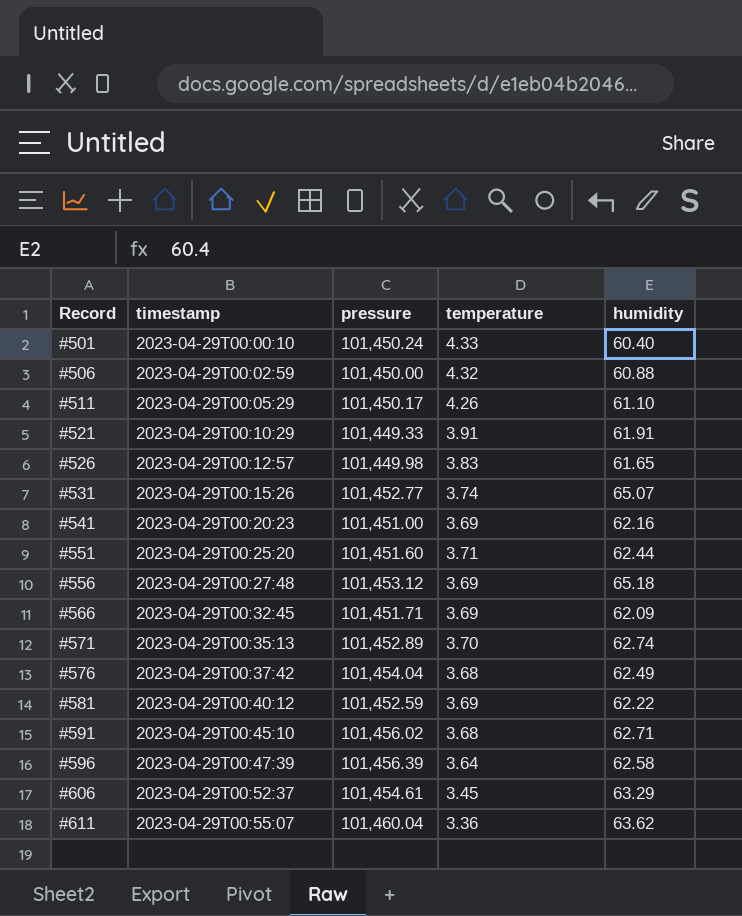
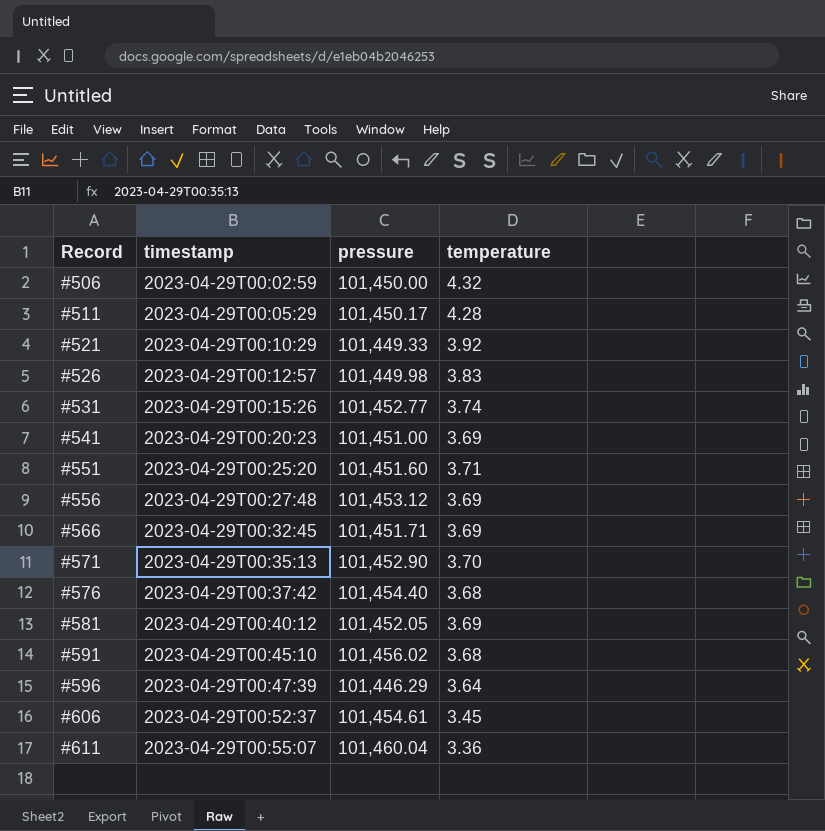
column humidity | position: 5 -> none
row #501: 2023-04-29T00:00:10 | 101,450.24 | 4.33 | 60.40 -> none
#511 | temperature: 4.26 -> 4.28
#521 | temperature: 3.91 -> 3.92
#571 | pressure: 101,452.89 -> 101,452.90
#576 | pressure: 101,454.04 -> 101,454.40
#581 | pressure: 101,452.59 -> 101,452.05
#596 | pressure: 101,456.39 -> 101,446.29

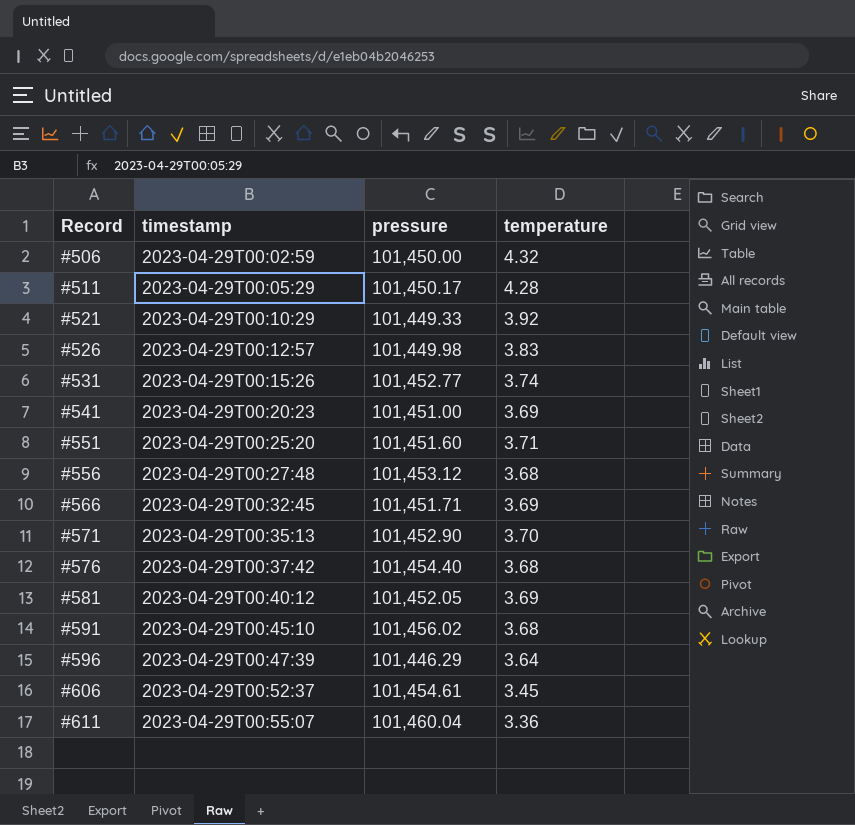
#556 | temperature: 3.69 -> 3.68

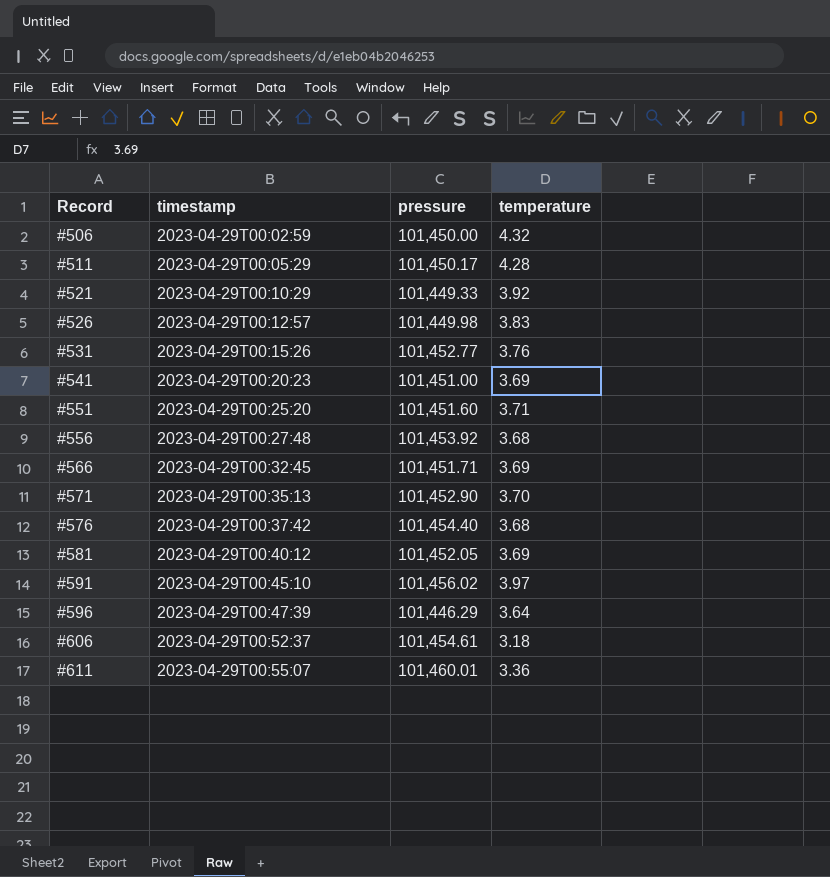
#531 | temperature: 3.74 -> 3.76
#556 | pressure: 101,453.12 -> 101,453.92
#591 | temperature: 3.68 -> 3.97
#606 | temperature: 3.45 -> 3.18
#611 | pressure: 101,460.04 -> 101,460.01

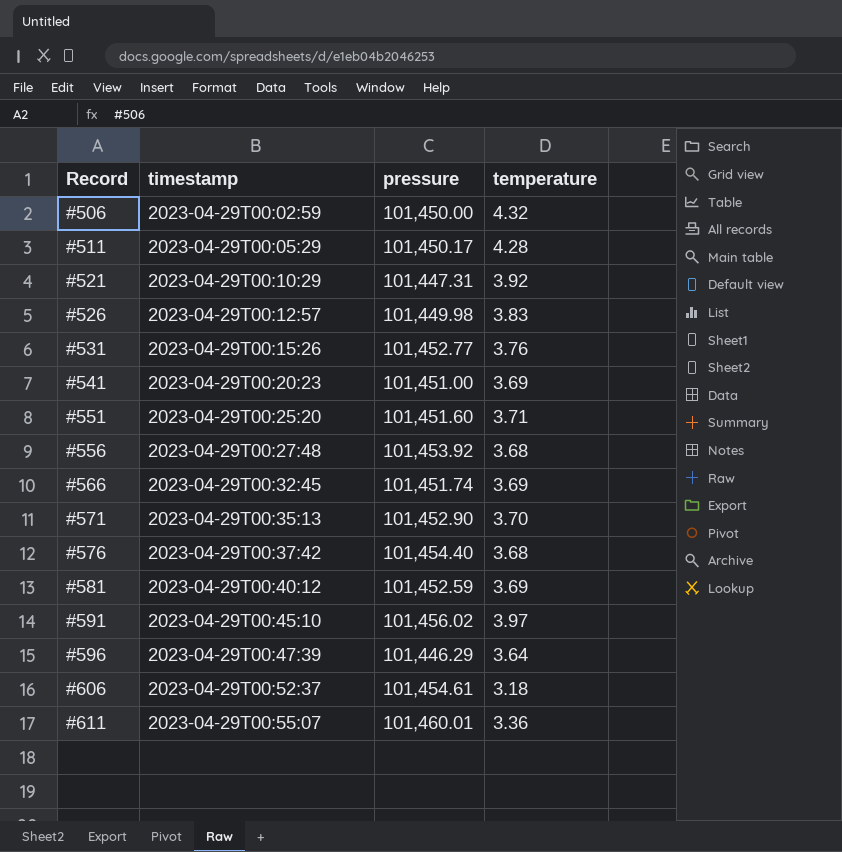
#521 | pressure: 101,449.33 -> 101,447.31
#566 | pressure: 101,451.71 -> 101,451.74
#581 | pressure: 101,452.05 -> 101,452.59

